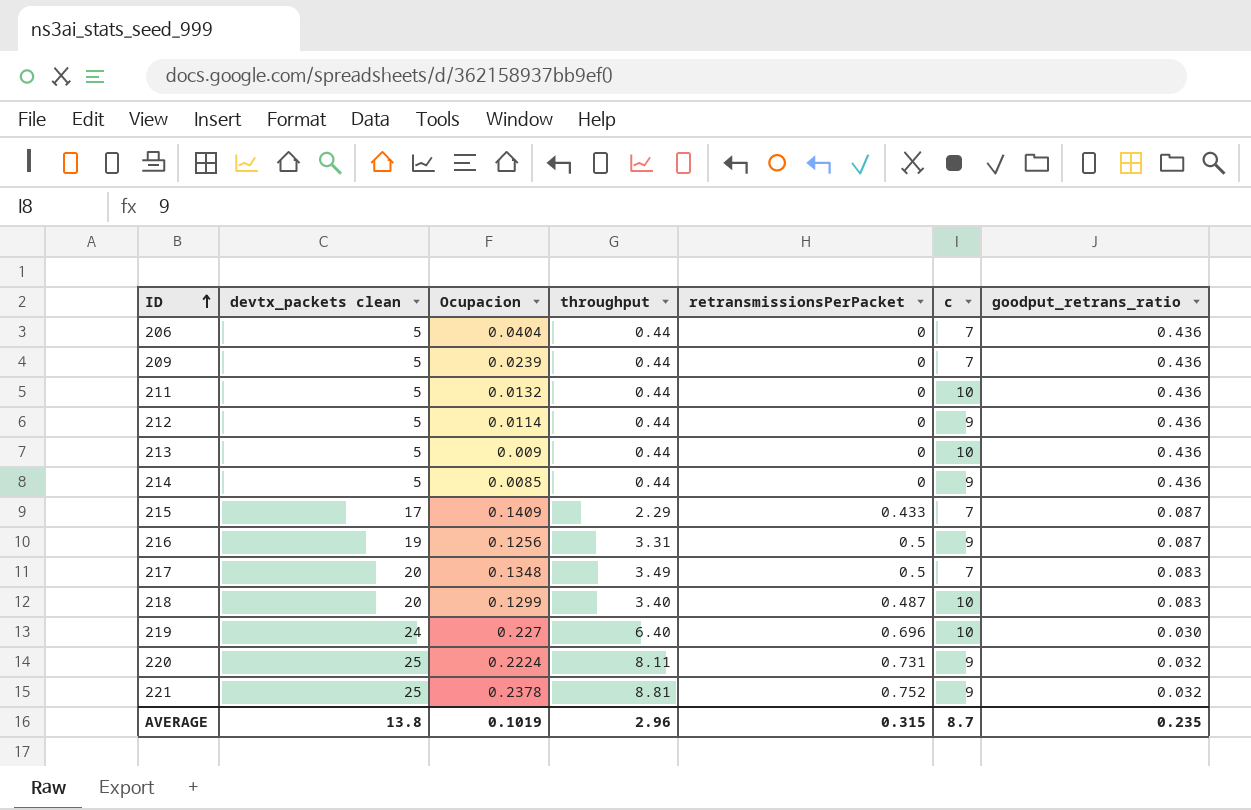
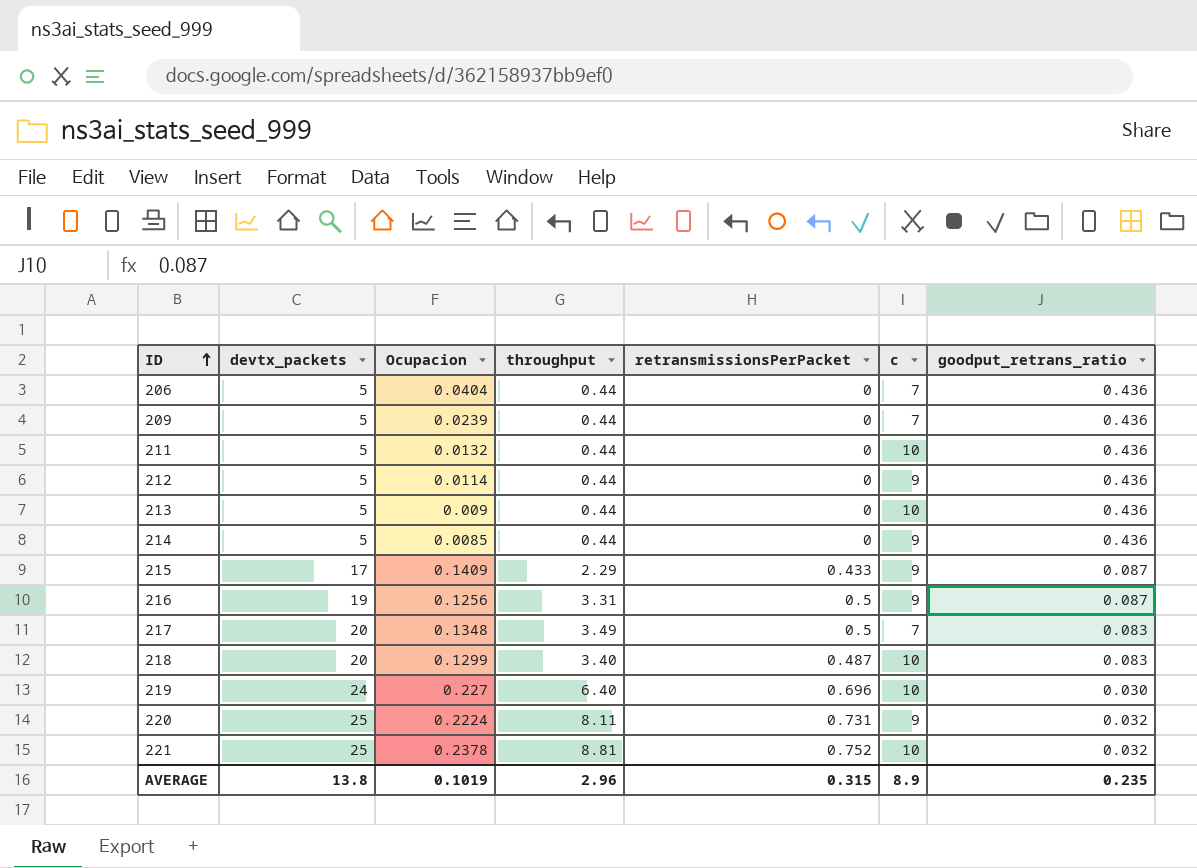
column name: devtx_packets clean -> devtx_packets
215 | c: 7 -> 9
221 | c: 9 -> 10
AVERAGE | c: 8.7 -> 8.9

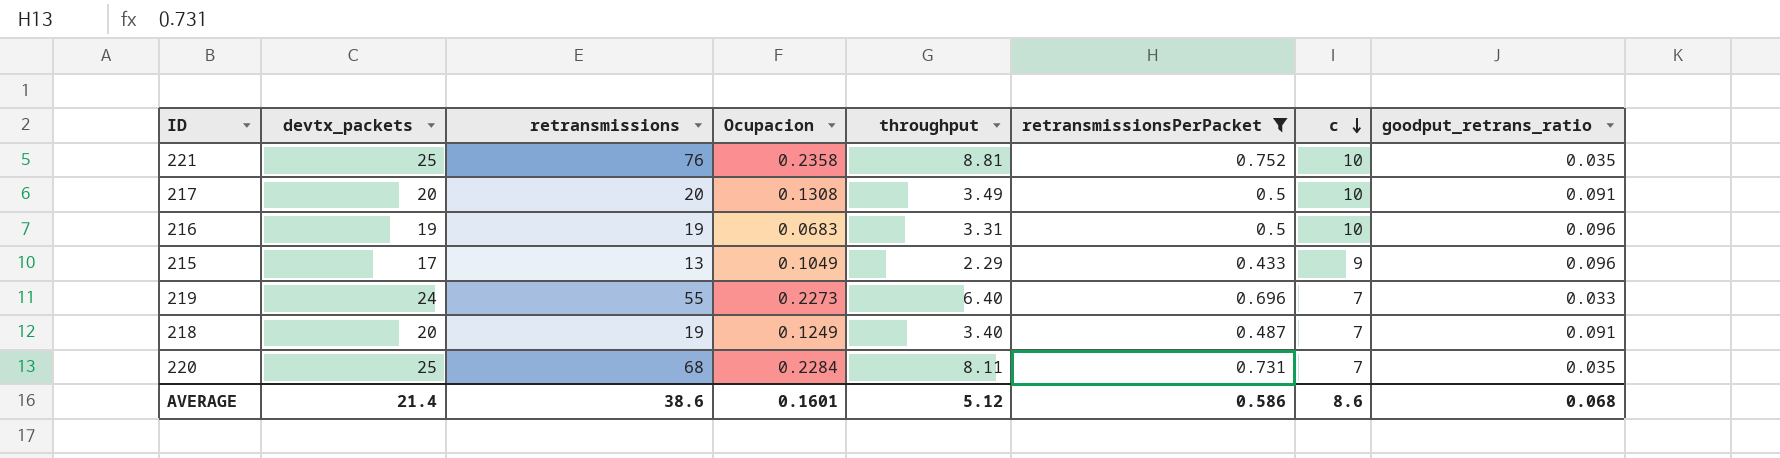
filter: none -> retransmissionsPerPacket != 0
row order: ID ascending -> c descending
column retransmissions | position: none -> 3
221 | Ocupacion: 0.2378 -> 0.2358
221 | goodput_retrans_ratio: 0.032 -> 0.035
217 | Ocupacion: 0.1348 -> 0.1308
217 | c: 7 -> 10
217 | goodput_retrans_ratio: 0.083 -> 0.091
216 | Ocupacion: 0.1256 -> 0.0683
216 | c: 9 -> 10
216 | goodput_retrans_ratio: 0.087 -> 0.096
215 | Ocupacion: 0.1409 -> 0.1049
215 | goodput_retrans_ratio: 0.087 -> 0.096
219 | Ocupacion: 0.227 -> 0.2273
219 | c: 10 -> 7
219 | goodput_retrans_ratio: 0.030 -> 0.033
218 | Ocupacion: 0.1299 -> 0.1249
218 | c: 10 -> 7
218 | goodput_retrans_ratio: 0.083 -> 0.091
220 | Ocupacion: 0.2224 -> 0.2284
220 | c: 9 -> 7
220 | goodput_retrans_ratio: 0.032 -> 0.035
AVERAGE | devtx_packets: 13.8 -> 21.4
AVERAGE | Ocupacion: 0.1019 -> 0.1601
AVERAGE | throughput: 2.96 -> 5.12
AVERAGE | retransmissionsPerPacket: 0.315 -> 0.586
AVERAGE | c: 8.9 -> 8.6
AVERAGE | goodput_retrans_ratio: 0.235 -> 0.068

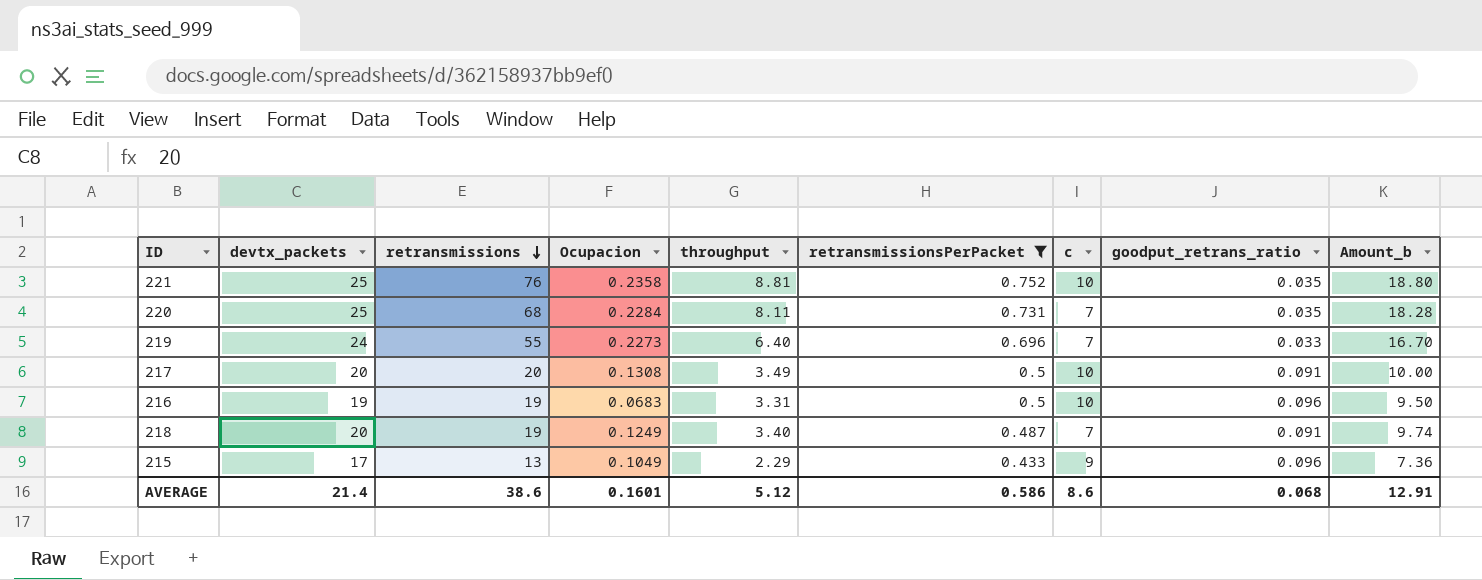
row order: c descending -> retransmissions descending
column Amount_b | formula: none -> [devtx_packets] * [retransmissionsPerPacket]

